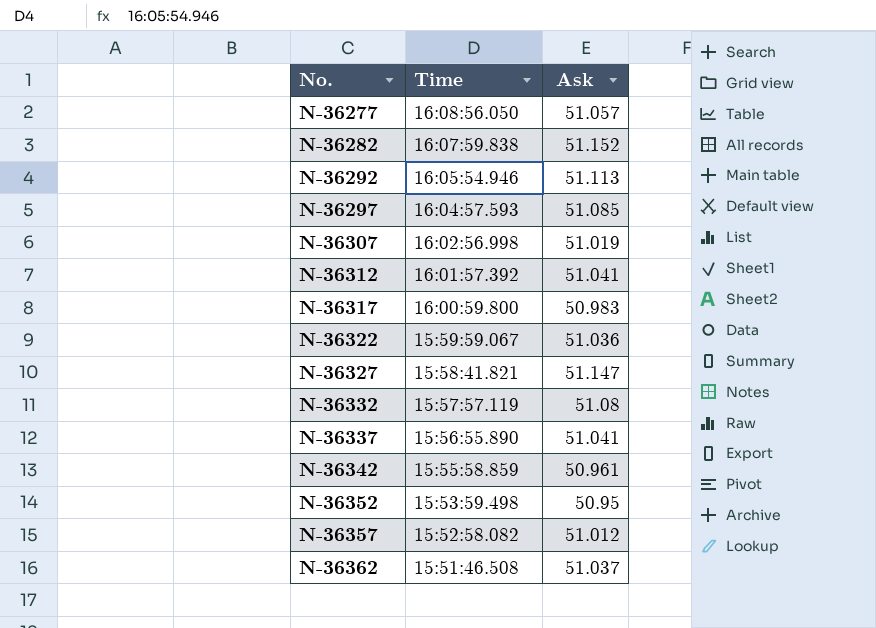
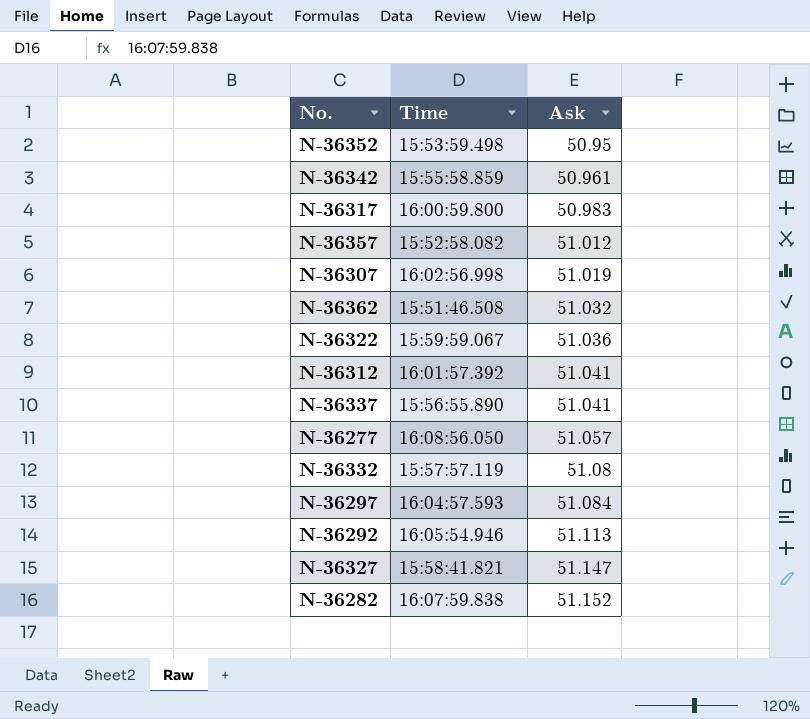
row order: No. ascending -> Ask ascending
N-36362 | Ask: 51.037 -> 51.032
N-36297 | Ask: 51.085 -> 51.084

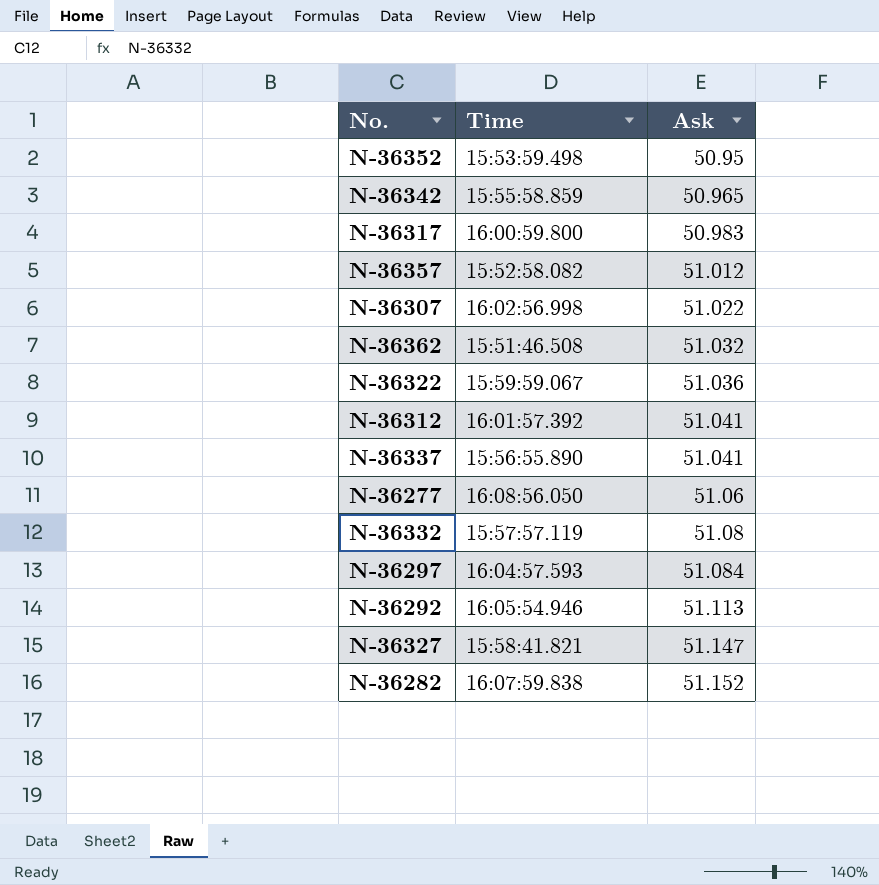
N-36342 | Ask: 50.961 -> 50.965
N-36307 | Ask: 51.019 -> 51.022
N-36277 | Ask: 51.057 -> 51.06

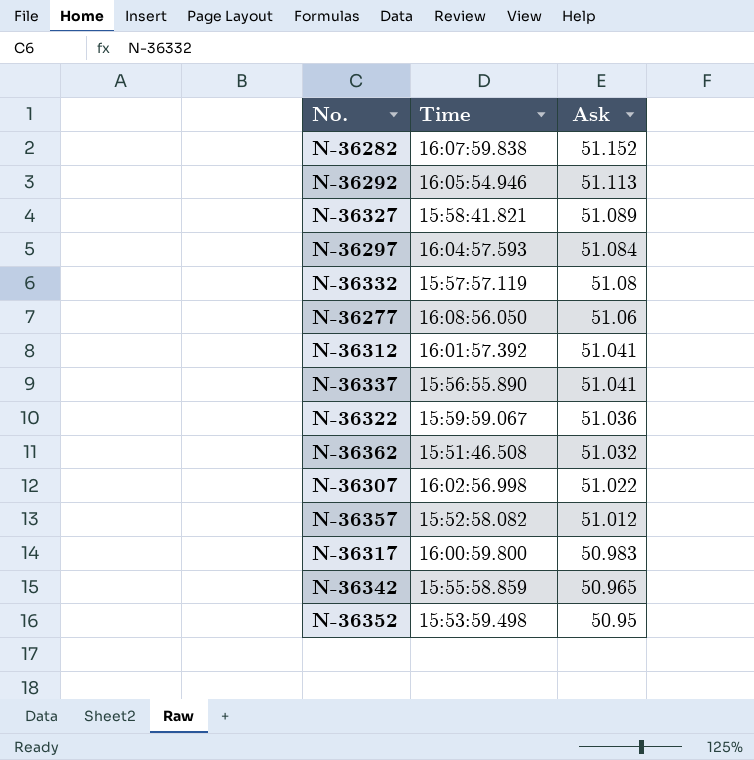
row order: Ask ascending -> Ask descending
N-36327 | Ask: 51.147 -> 51.089

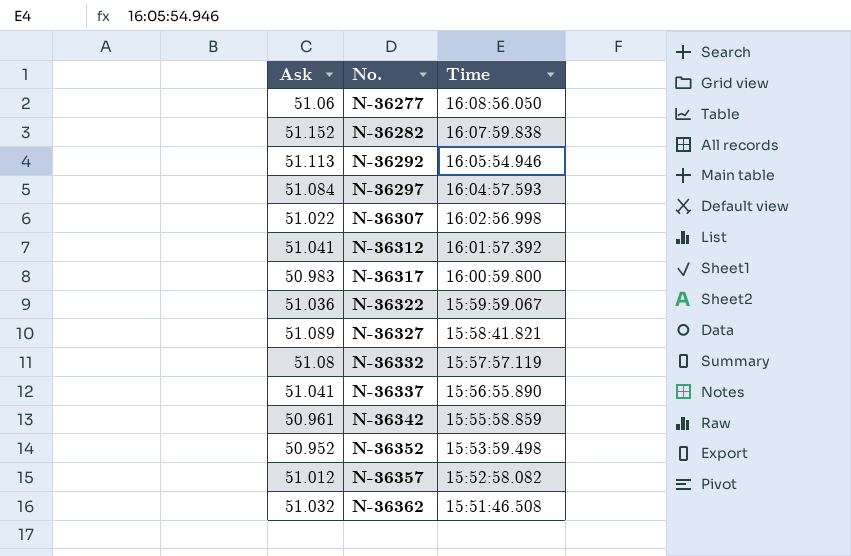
row order: Ask descending -> No. ascending
column Ask | position: 3 -> 1
N-36342 | Ask: 50.965 -> 50.961
N-36352 | Ask: 50.95 -> 50.952

